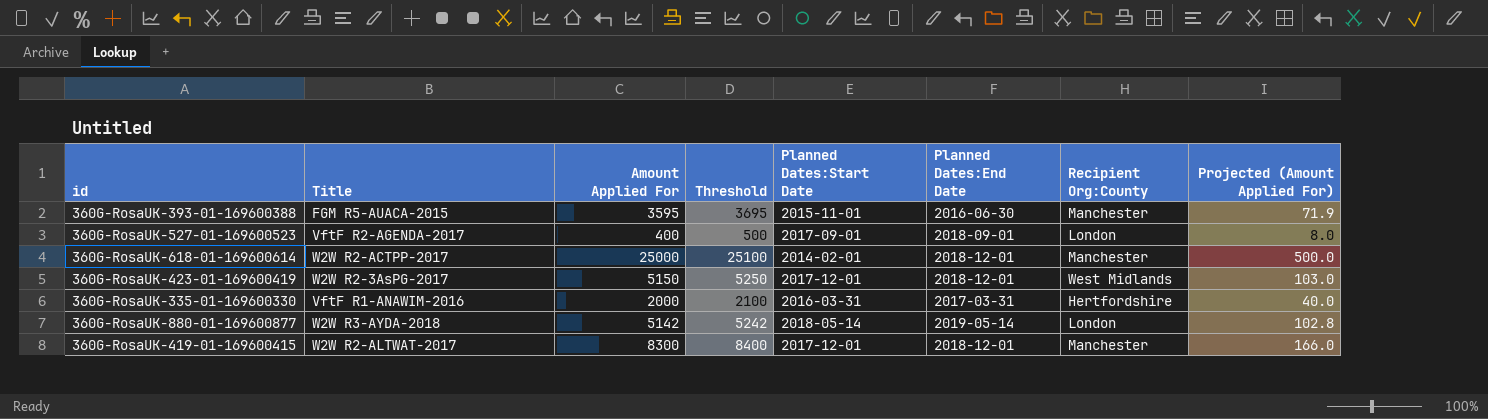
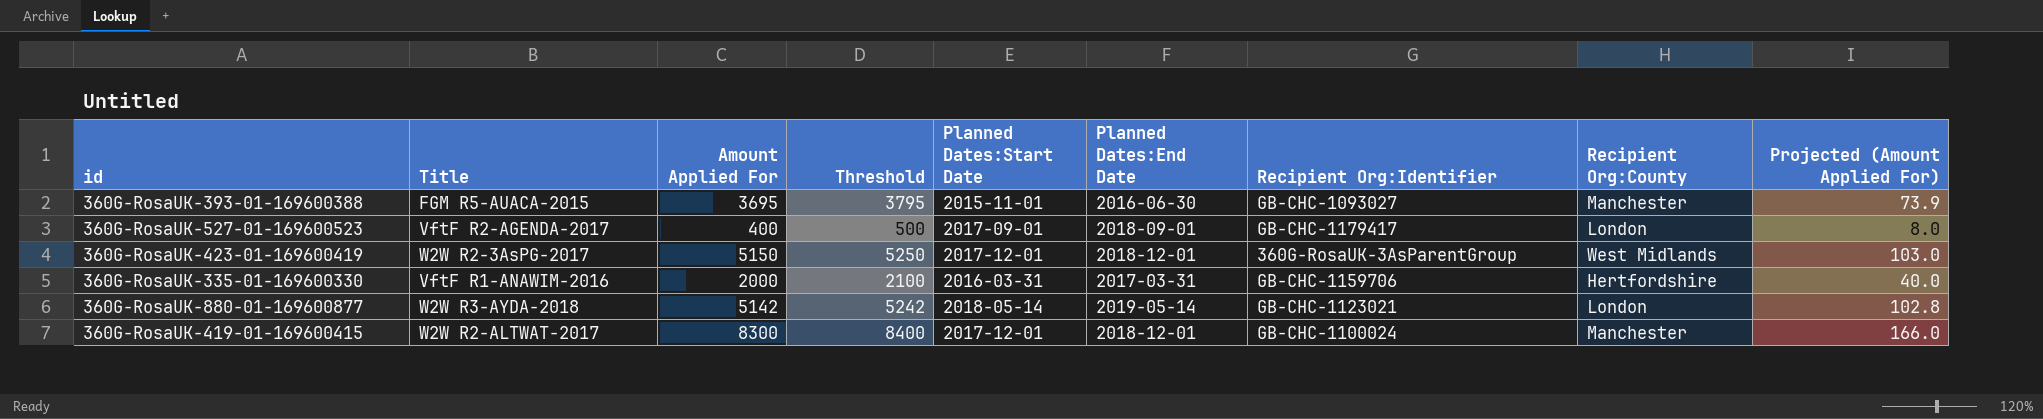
column Recipient Org:Identifier | position: none -> 7
row 360G-RosaUK-618-01-169600614: W2W R2-ACTPP-2017 | 25000 | 25100 | 2014-02-01 | 2018-12-01 | Manchester | 500.0 -> none
360G-RosaUK-393-01-169600388 | Amount Applied For: 3595 -> 3695
360G-RosaUK-393-01-169600388 | Threshold: 3695 -> 3795
360G-RosaUK-393-01-169600388 | Projected (Amount Applied For): 71.9 -> 73.9

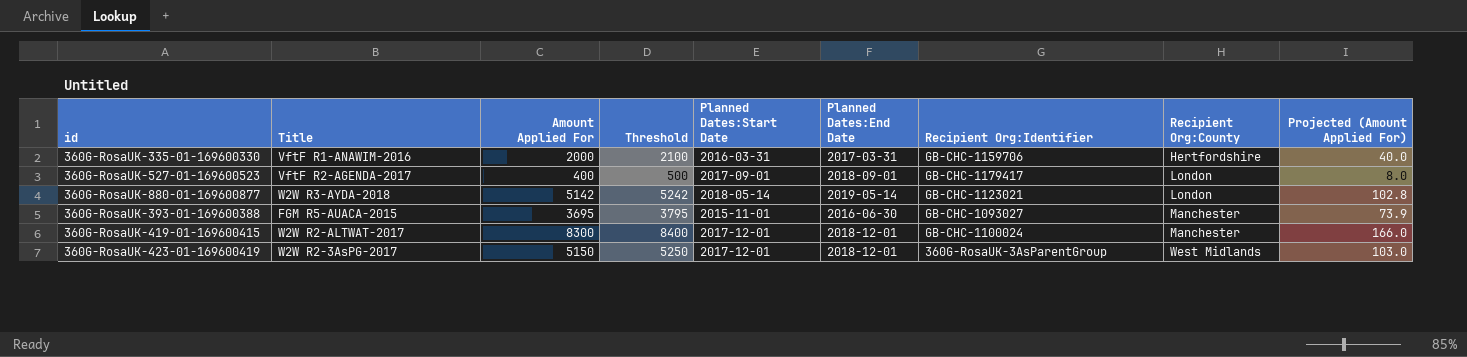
row order: none -> Recipient Org:County ascending

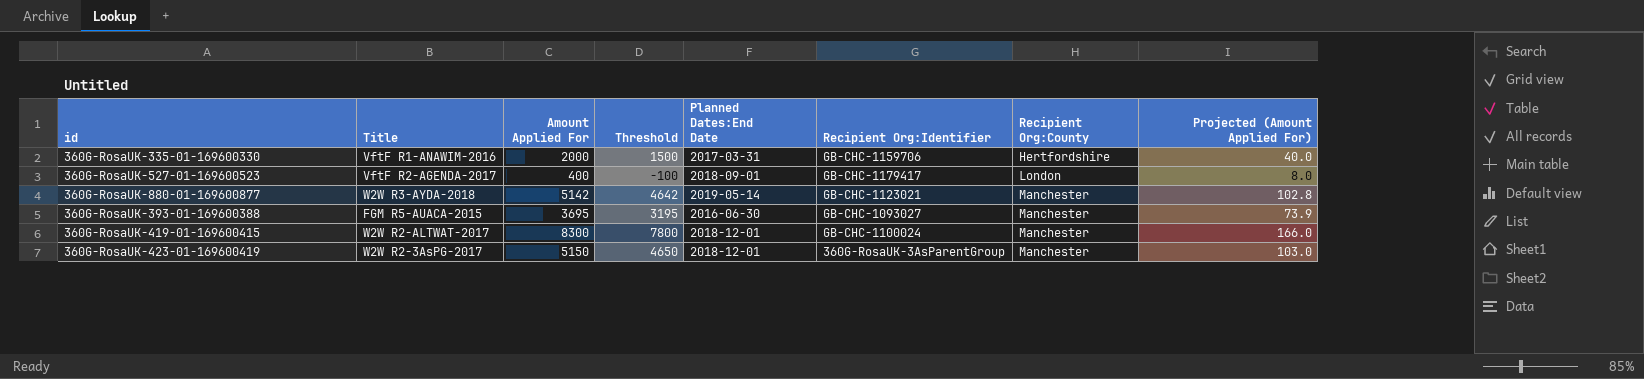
column Planned Dates:Start Date | position: 5 -> none
column Threshold | formula: [Amount Applied For] + 100 -> [Amount Applied For] - 500
360G-RosaUK-880-01-169600877 | Recipient Org:County: London -> Manchester
360G-RosaUK-423-01-169600419 | Recipient Org:County: West Midlands -> Manchester

